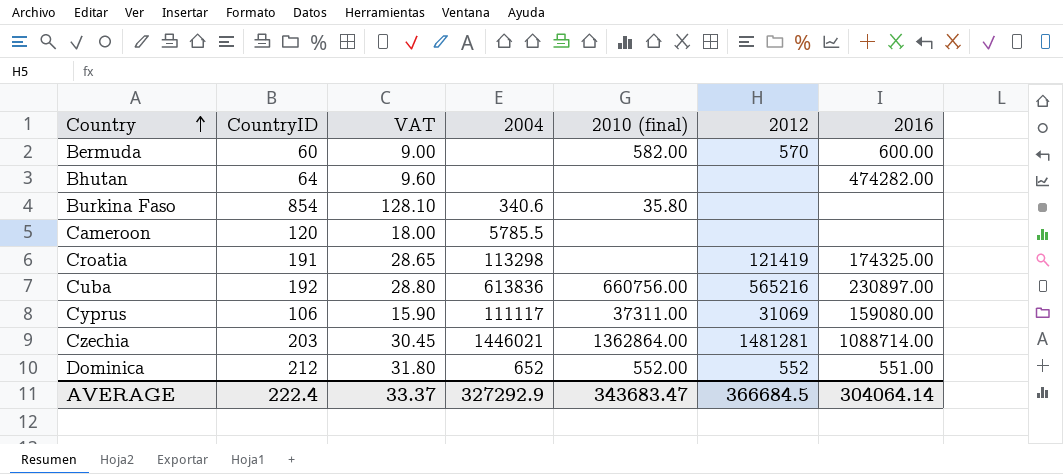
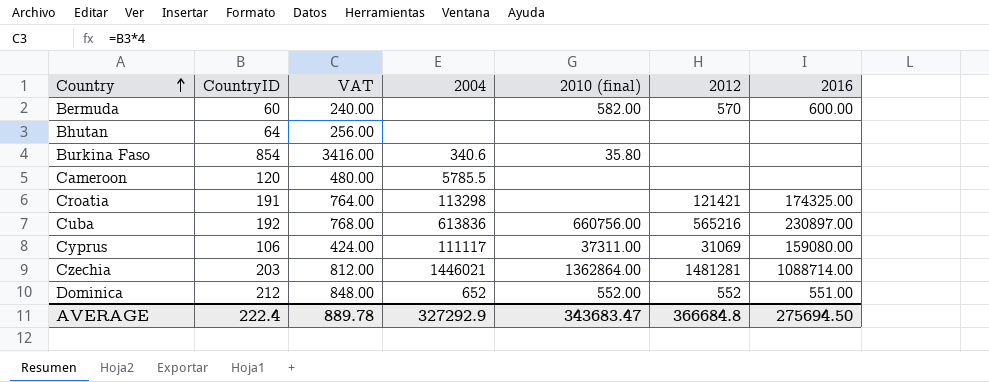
column VAT | formula: [CountryID] * 0.15 -> [CountryID] * 4
Bhutan | 2016: 474282.00 -> none
Croatia | 2012: 121419 -> 121421
AVERAGE | VAT: 33.37 -> 889.78
AVERAGE | 2012: 366684.5 -> 366684.8
AVERAGE | 2016: 304064.14 -> 275694.50

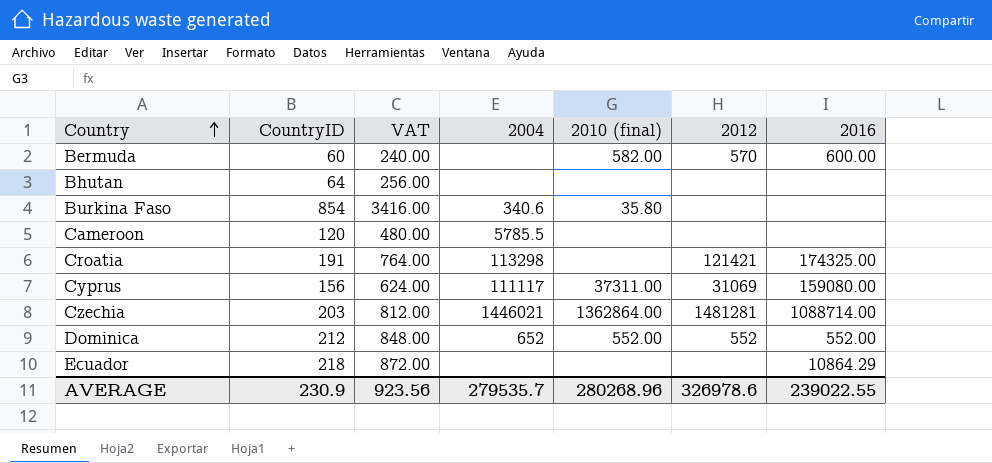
row Cuba: 192 | 768.00 | 613836 | 660756.00 | 565216 | 230897.00 -> none
Cyprus | CountryID: 106 -> 156
Cyprus | VAT: 424.00 -> 624.00
Dominica | 2016: 551.00 -> 552.00
row Ecuador: none -> 218 | 872.00 | none | none | none | 10864.29
AVERAGE | CountryID: 222.4 -> 230.9
AVERAGE | VAT: 889.78 -> 923.56
AVERAGE | 2004: 327292.9 -> 279535.7
AVERAGE | 2010 (final): 343683.47 -> 280268.96
AVERAGE | 2012: 366684.8 -> 326978.6
AVERAGE | 2016: 275694.50 -> 239022.55

